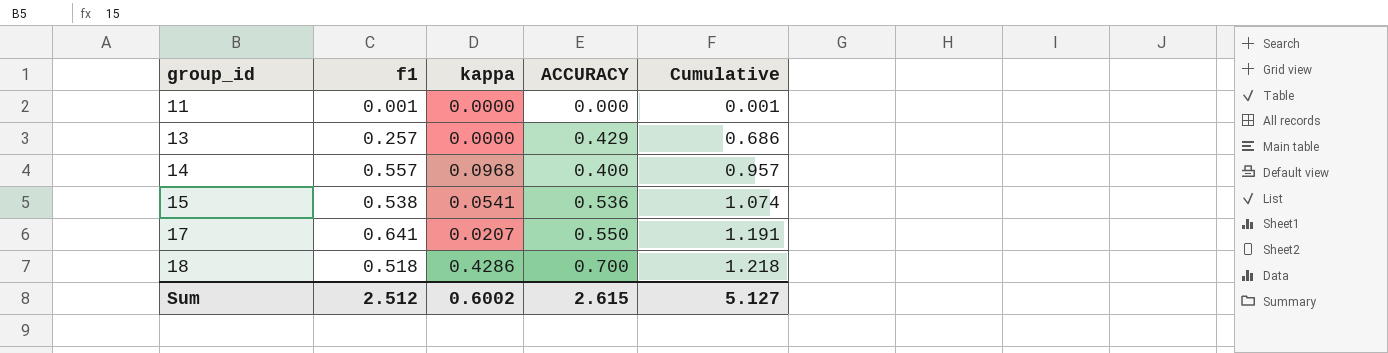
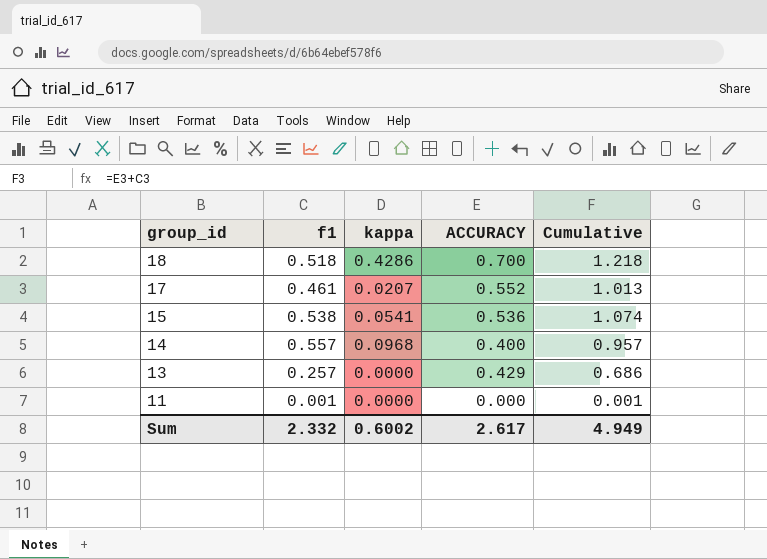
row order: group_id ascending -> group_id descending
17 | f1: 0.641 -> 0.461
17 | ACCURACY: 0.550 -> 0.552
17 | Cumulative: 1.191 -> 1.013
Sum | f1: 2.512 -> 2.332
Sum | ACCURACY: 2.615 -> 2.617
Sum | Cumulative: 5.127 -> 4.949

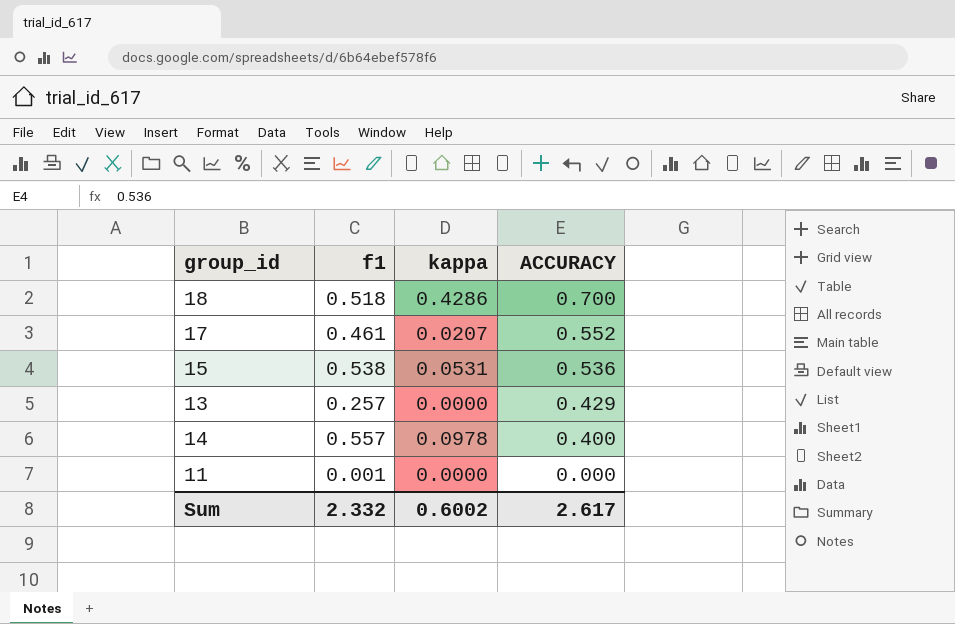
row order: group_id descending -> ACCURACY descending
column Cumulative | formula: [f1] + [ACCURACY] -> none
15 | kappa: 0.0541 -> 0.0531
14 | kappa: 0.0968 -> 0.0978

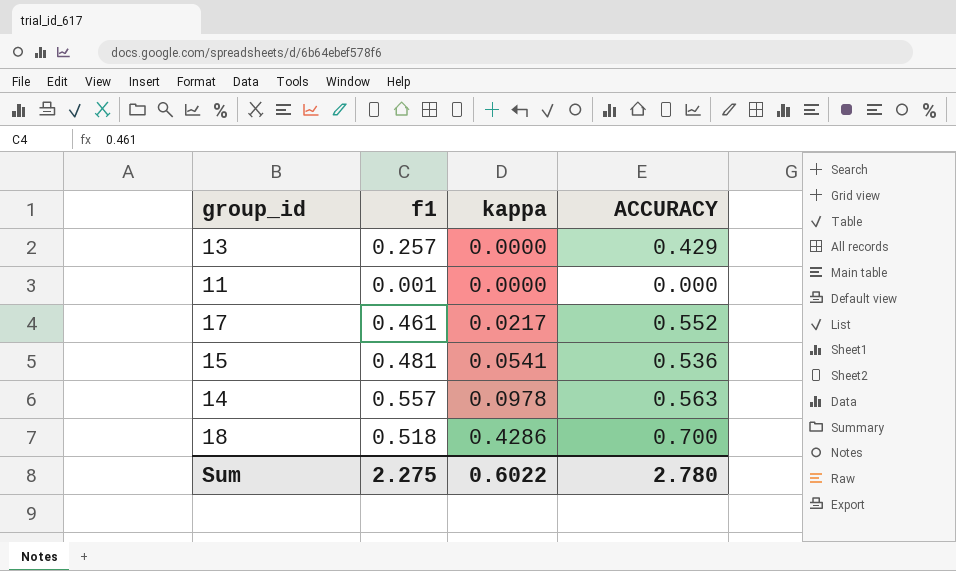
row order: ACCURACY descending -> kappa ascending
17 | kappa: 0.0207 -> 0.0217
15 | f1: 0.538 -> 0.481
15 | kappa: 0.0531 -> 0.0541
14 | ACCURACY: 0.400 -> 0.563
Sum | f1: 2.332 -> 2.275
Sum | kappa: 0.6002 -> 0.6022
Sum | ACCURACY: 2.617 -> 2.780

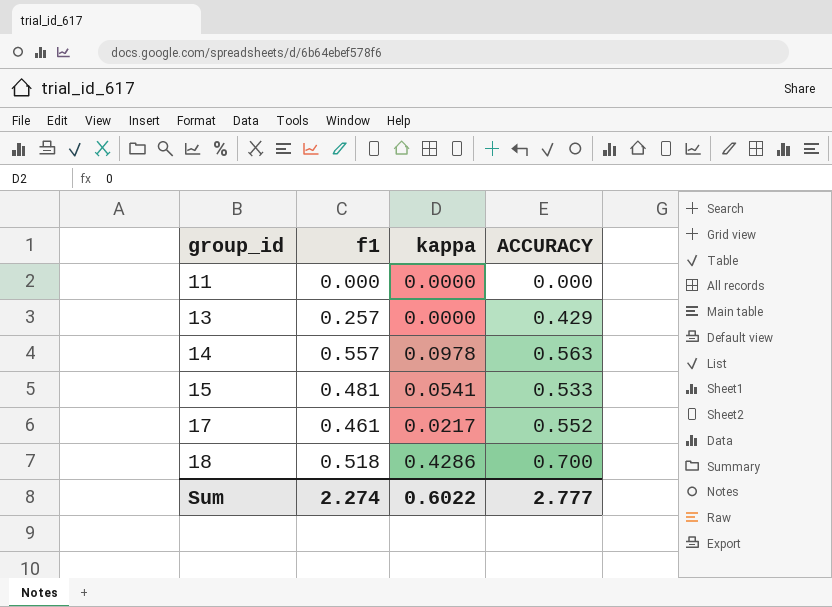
row order: kappa ascending -> group_id ascending
11 | f1: 0.001 -> 0.000
15 | ACCURACY: 0.536 -> 0.533
Sum | f1: 2.275 -> 2.274
Sum | ACCURACY: 2.780 -> 2.777

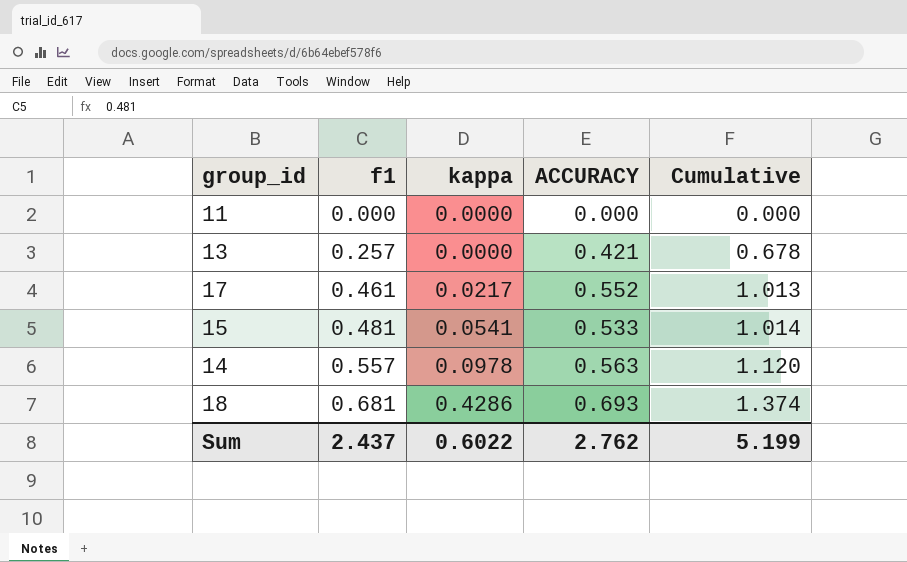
row order: group_id ascending -> f1 ascending
column Cumulative | formula: none -> [f1] + [ACCURACY]
13 | ACCURACY: 0.429 -> 0.421
18 | f1: 0.518 -> 0.681
18 | ACCURACY: 0.700 -> 0.693
Sum | f1: 2.274 -> 2.437
Sum | ACCURACY: 2.777 -> 2.762

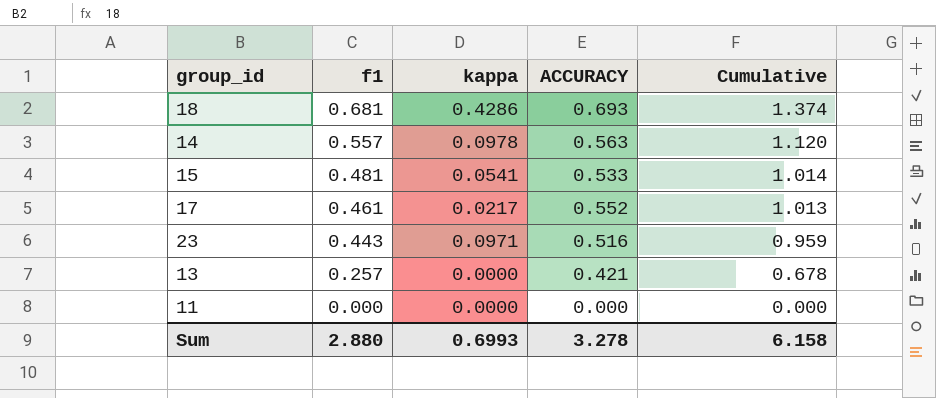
row order: f1 ascending -> f1 descending
row 23: none -> 0.443 | 0.0971 | 0.516 | 0.959
Sum | f1: 2.437 -> 2.880
Sum | kappa: 0.6022 -> 0.6993
Sum | ACCURACY: 2.762 -> 3.278
Sum | Cumulative: 5.199 -> 6.158

